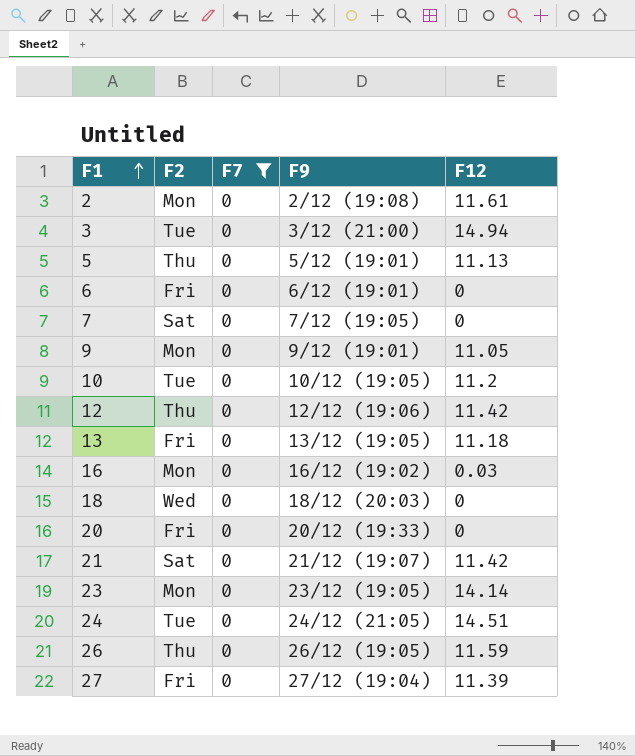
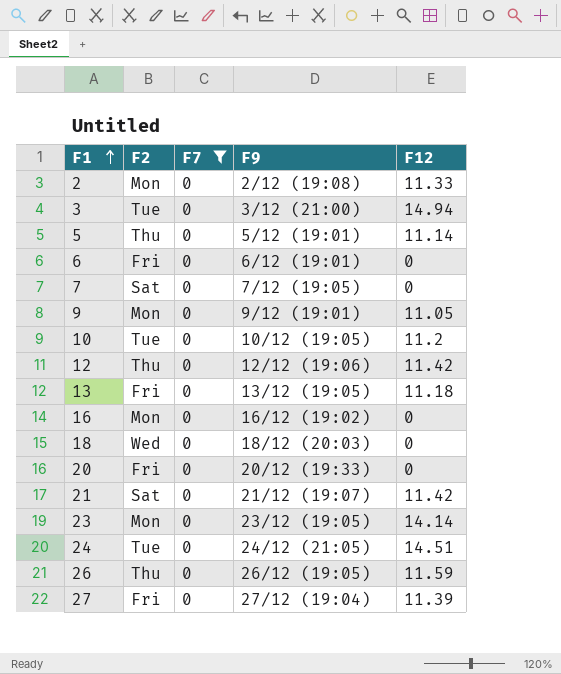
2 | F12: 11.61 -> 11.33
5 | F12: 11.13 -> 11.14
16 | F12: 0.03 -> 0

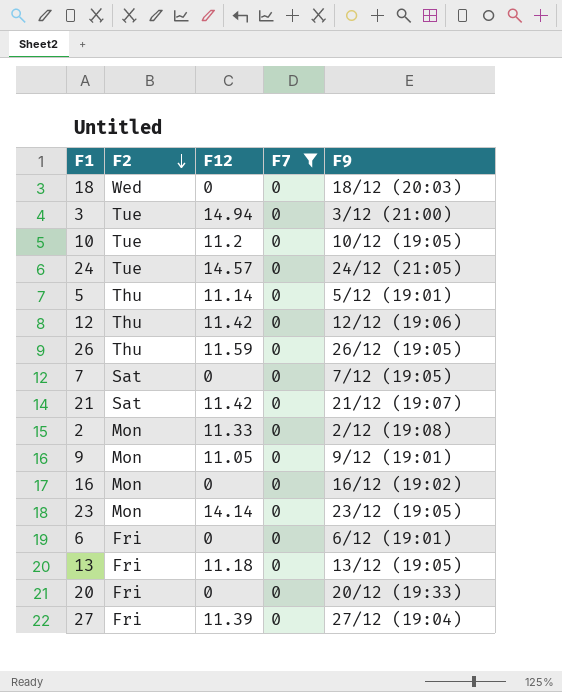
row order: F1 ascending -> F2 descending
column F12 | position: 5 -> 3
24 | F12: 14.51 -> 14.57

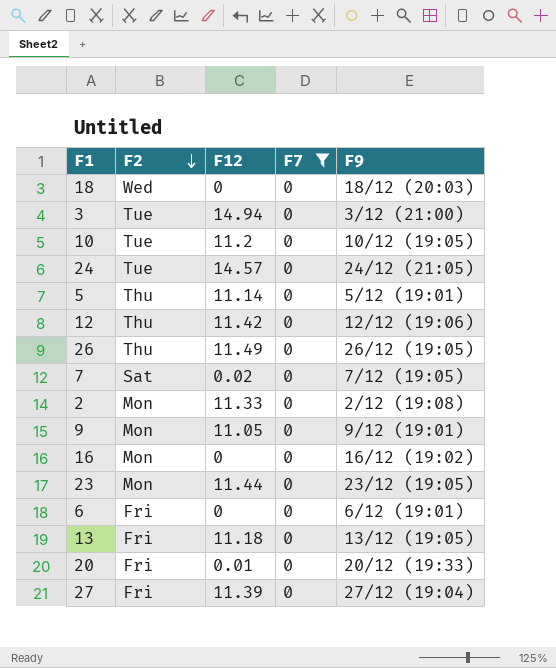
row 21: Sat | 11.42 | 0 | 21/12 (19:07) -> none
26 | F12: 11.59 -> 11.49
7 | F12: 0 -> 0.02
23 | F12: 14.14 -> 11.44
20 | F12: 0 -> 0.01

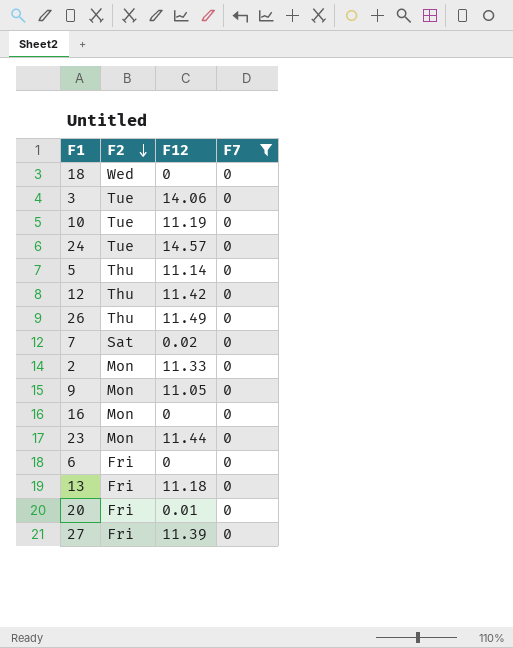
column F9 | position: 5 -> none
3 | F12: 14.94 -> 14.06
10 | F12: 11.2 -> 11.19

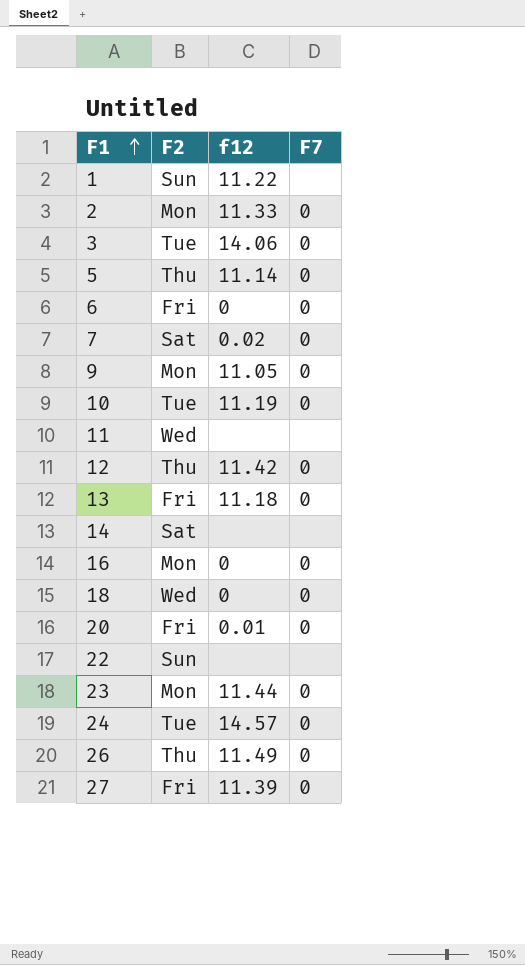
filter: F7 = 0 -> none
row order: F2 descending -> F1 ascending
column name: F12 -> f12

